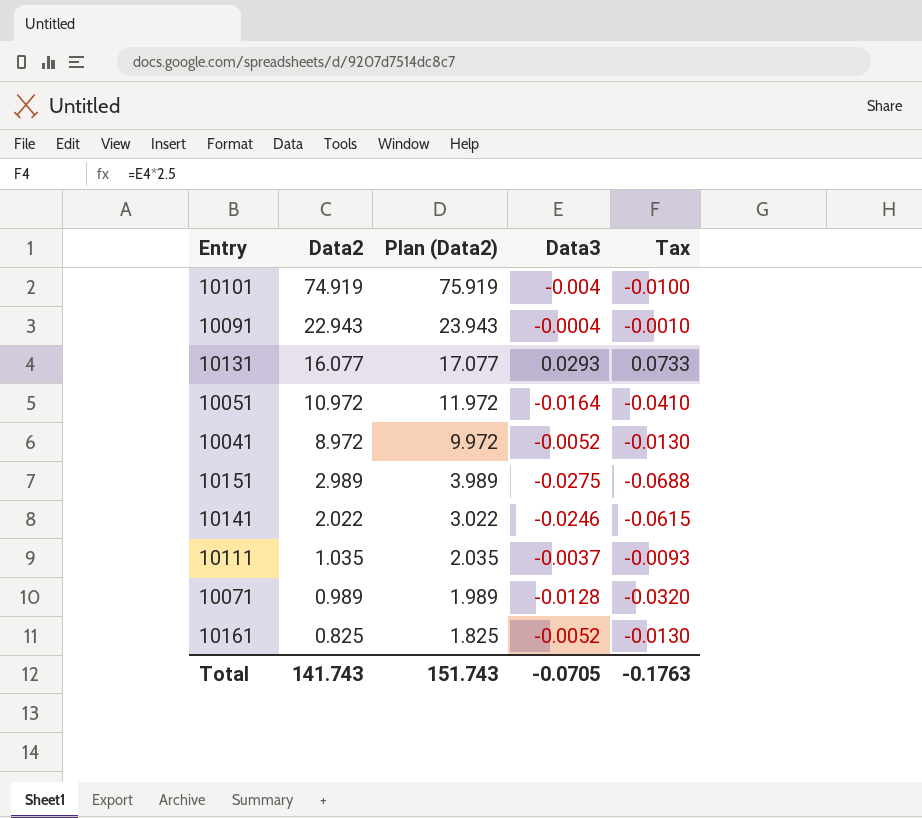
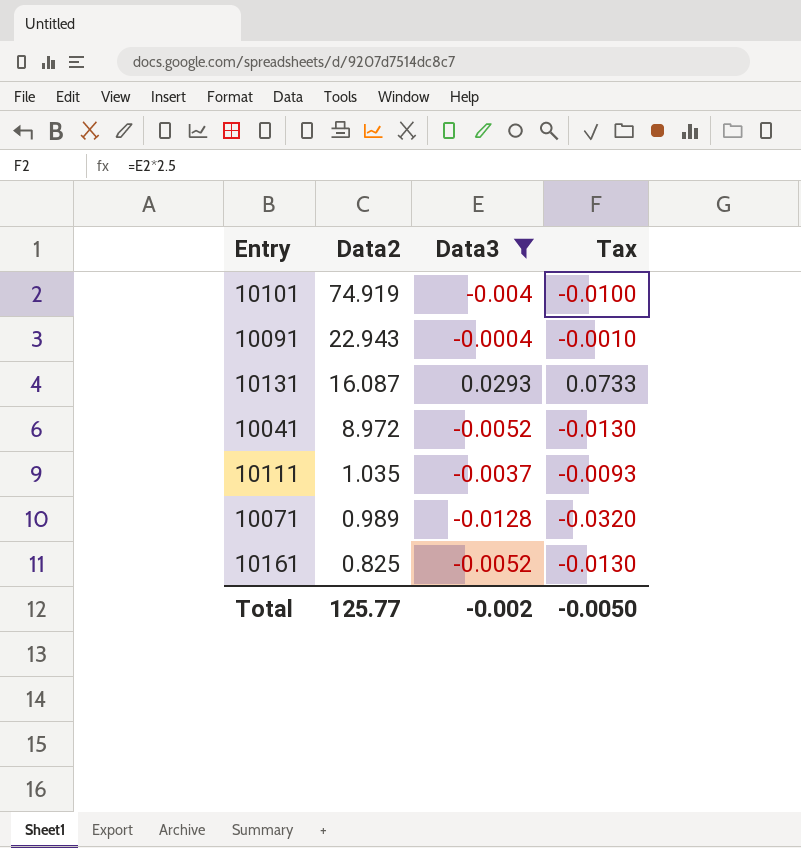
filter: none -> Data3 >= -0.0128
column Plan (Data2) | formula: [Data2] + 1 -> none
10131 | Data2: 16.077 -> 16.087
Total | Data2: 141.743 -> 125.77
Total | Data3: -0.0705 -> -0.002
Total | Tax: -0.1763 -> -0.0050

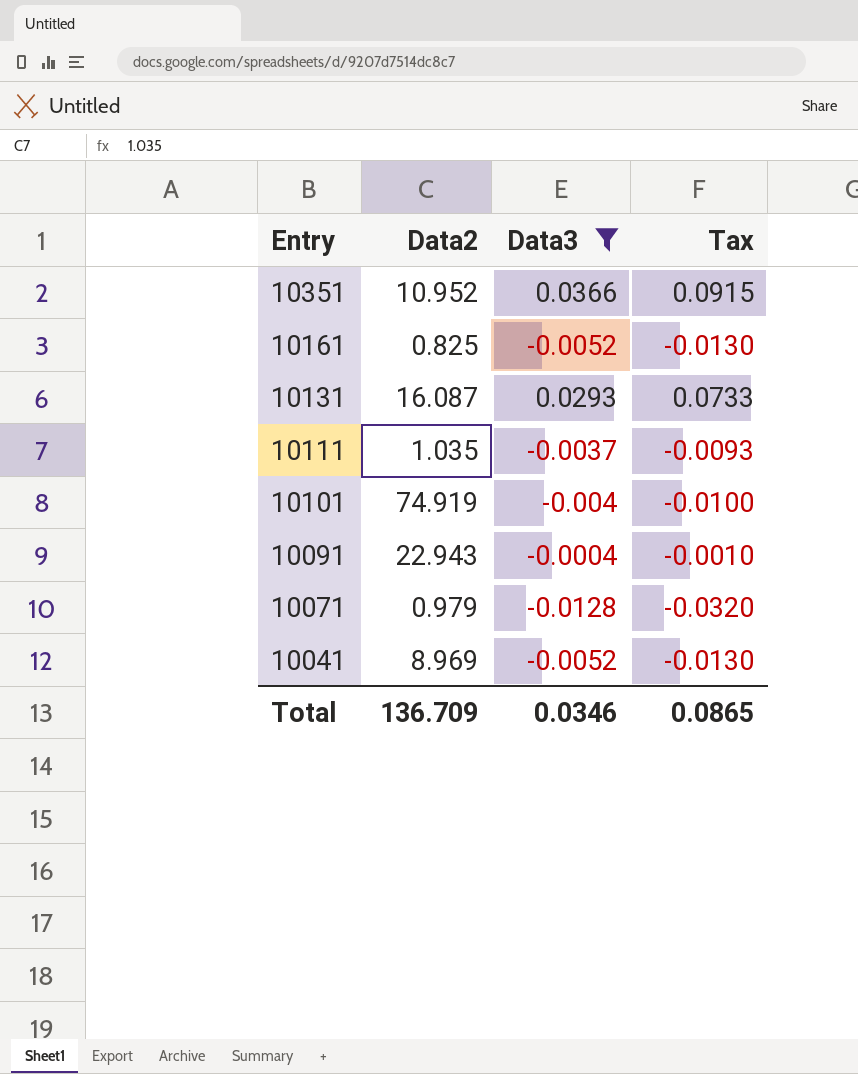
row order: Data2 descending -> Entry descending
row 10351: none -> 10.952 | 0.0366 | 0.0915
10071 | Data2: 0.989 -> 0.979
10041 | Data2: 8.972 -> 8.969
Total | Data2: 125.77 -> 136.709
Total | Data3: -0.002 -> 0.0346
Total | Tax: -0.0050 -> 0.0865

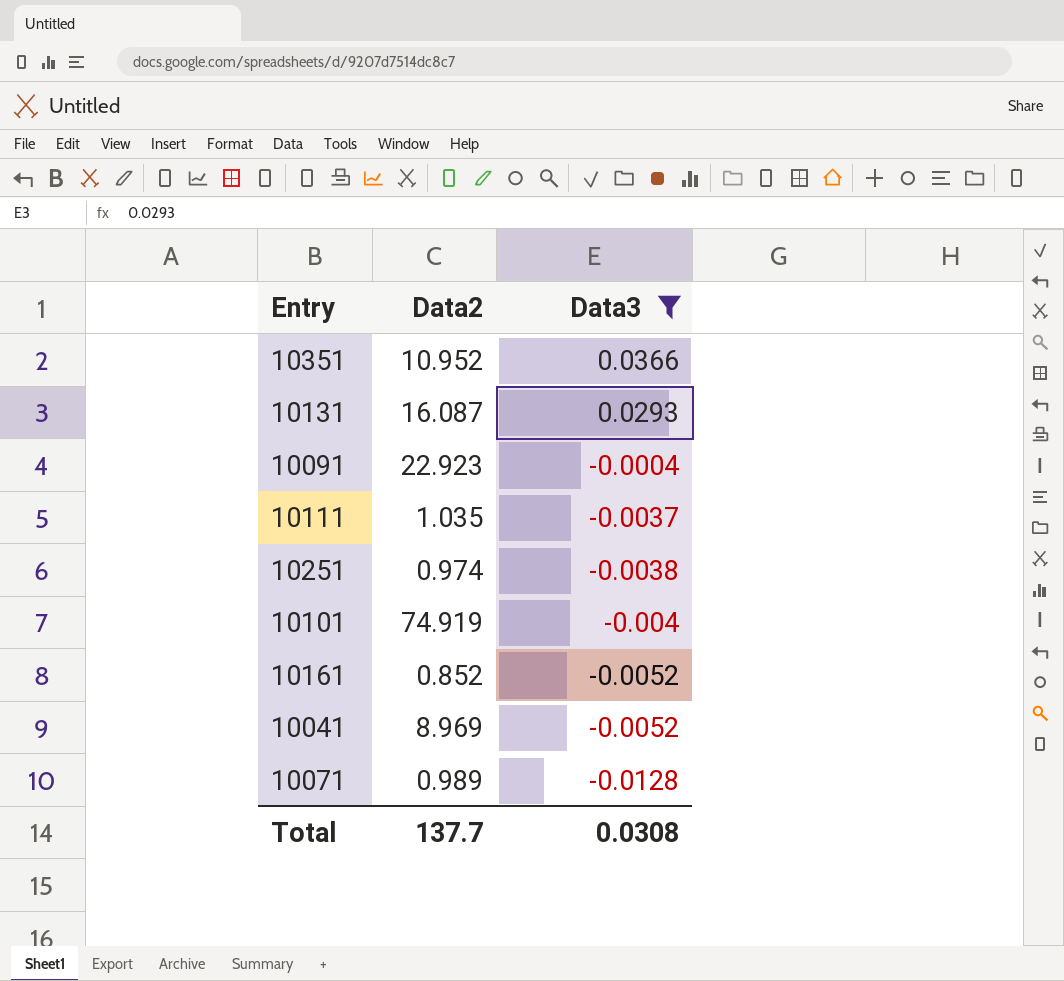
row order: Entry descending -> Data3 descending
column Tax | formula: [Data3] * 2.5 -> none
10091 | Data2: 22.943 -> 22.923
row 10251: none -> 0.974 | -0.0038
10161 | Data2: 0.825 -> 0.852
10071 | Data2: 0.979 -> 0.989
Total | Data2: 136.709 -> 137.7
Total | Data3: 0.0346 -> 0.0308

